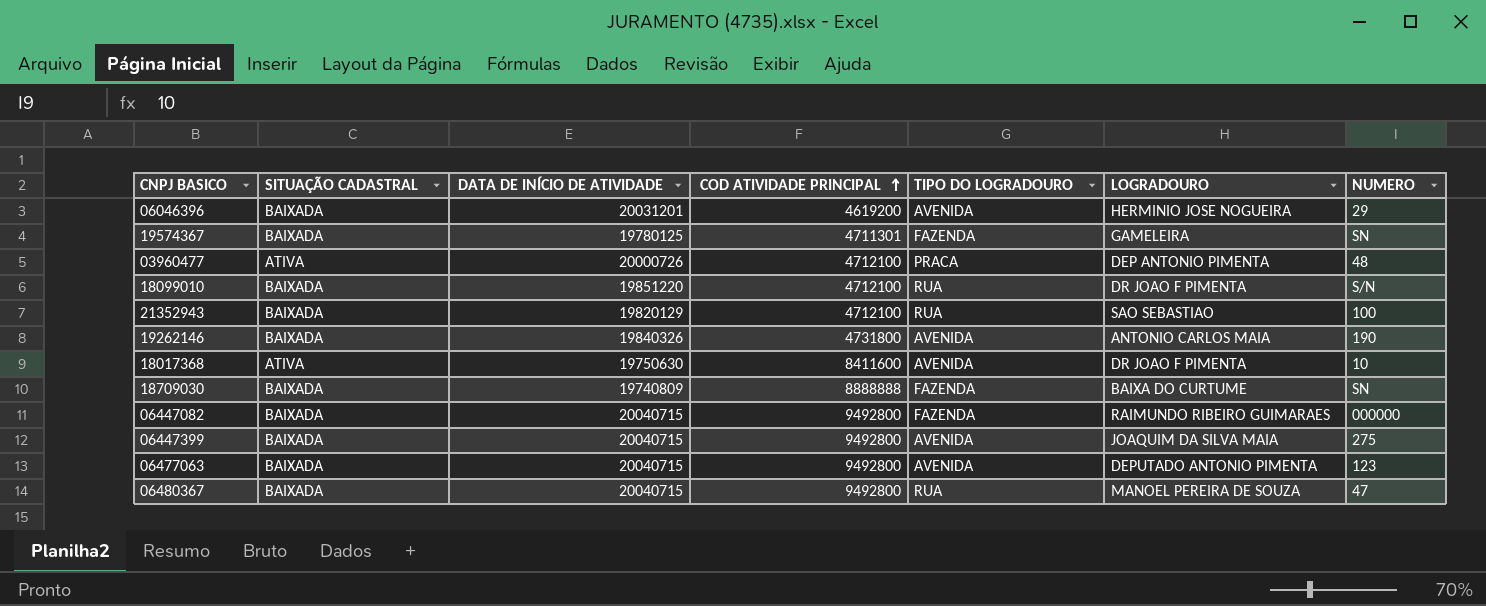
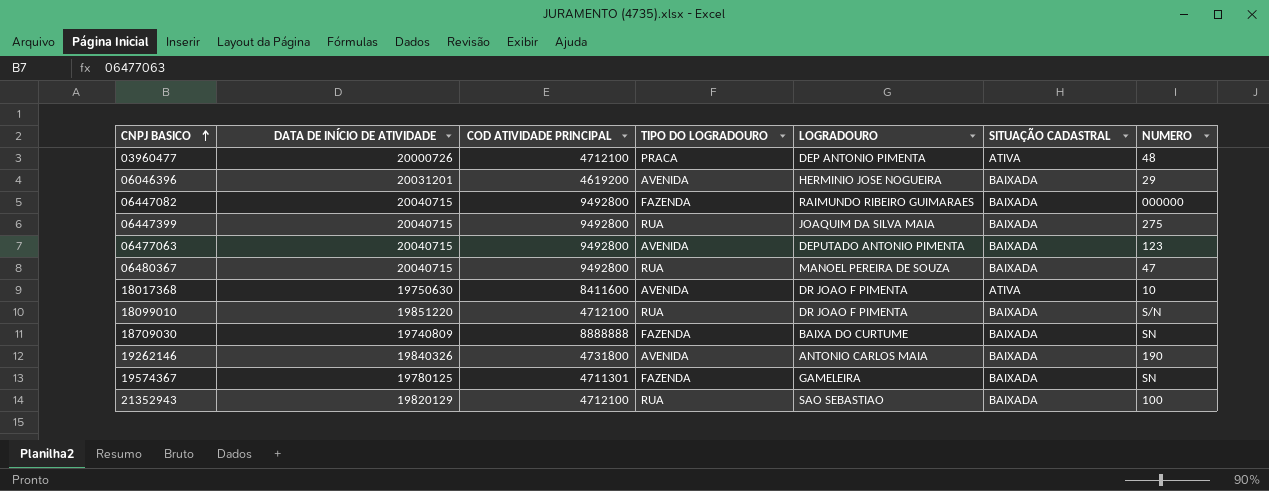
row order: COD ATIVIDADE PRINCIPAL ascending -> CNPJ BASICO ascending
column SITUAÇÃO CADASTRAL | position: 2 -> 6
06447399 | TIPO DO LOGRADOURO: AVENIDA -> RUA

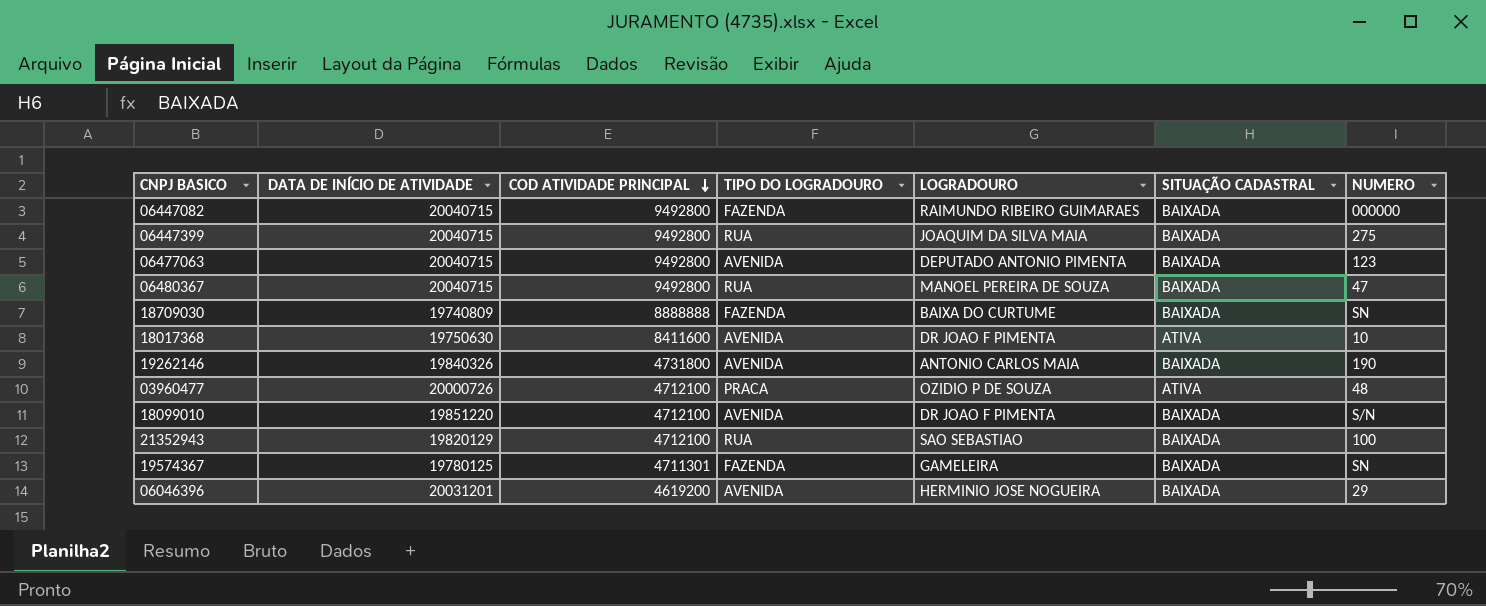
row order: CNPJ BASICO ascending -> COD ATIVIDADE PRINCIPAL descending
03960477 | LOGRADOURO: DEP ANTONIO PIMENTA -> OZIDIO P DE SOUZA
18099010 | TIPO DO LOGRADOURO: RUA -> AVENIDA

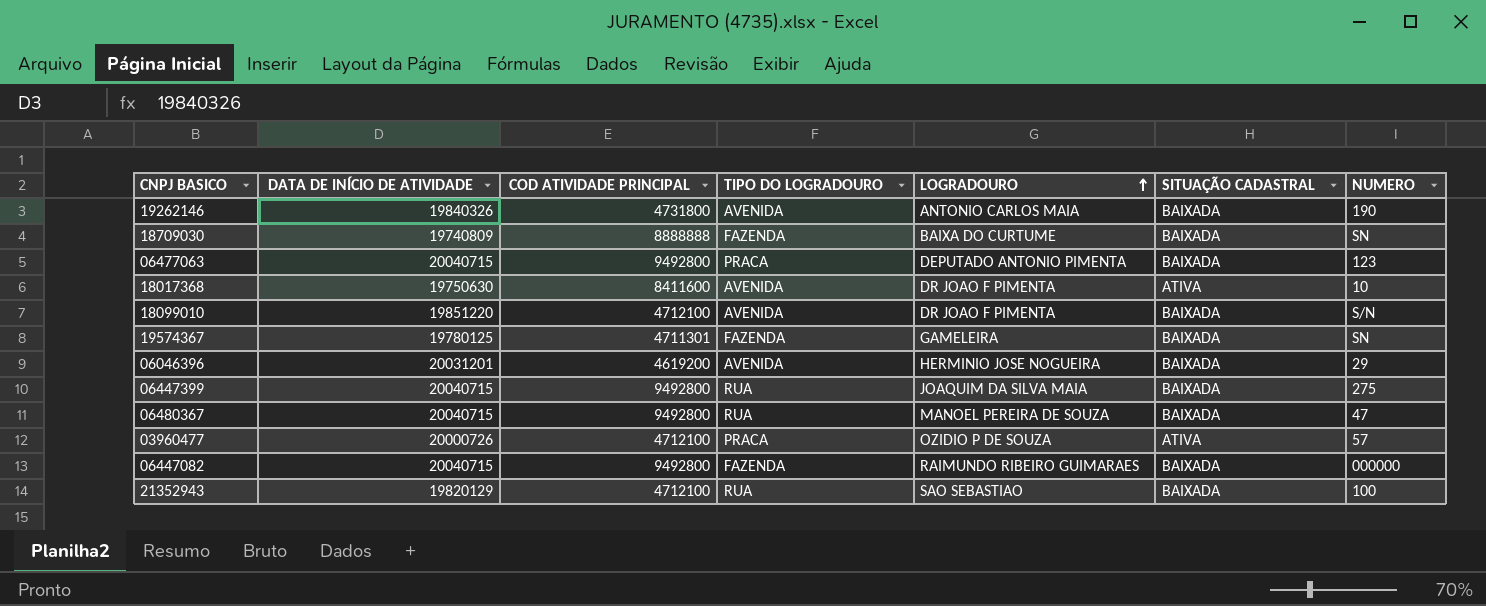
row order: COD ATIVIDADE PRINCIPAL descending -> LOGRADOURO ascending
06477063 | TIPO DO LOGRADOURO: AVENIDA -> PRACA
03960477 | NUMERO: 48 -> 57

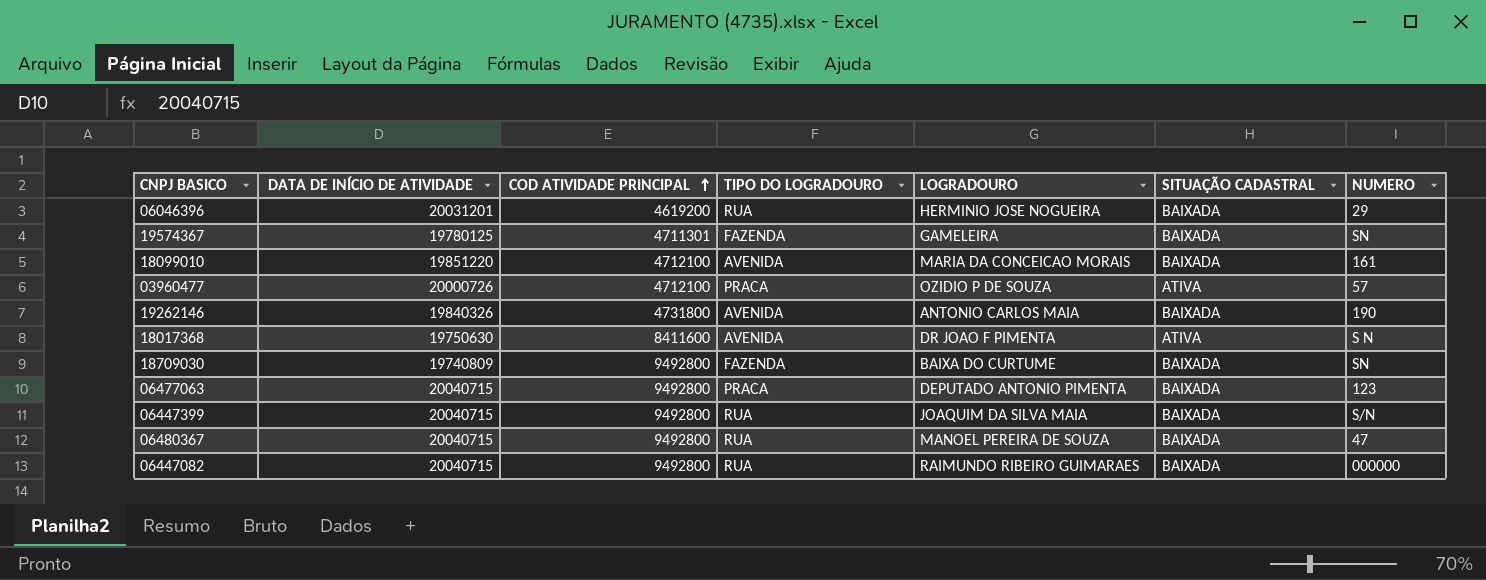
row order: LOGRADOURO ascending -> COD ATIVIDADE PRINCIPAL ascending
row 21352943: 19820129 | 4712100 | RUA | SAO SEBASTIAO | BAIXADA | 100 -> none
06046396 | TIPO DO LOGRADOURO: AVENIDA -> RUA
18099010 | LOGRADOURO: DR JOAO F PIMENTA -> MARIA DA CONCEICAO MORAIS
18099010 | NUMERO: S/N -> 161
18017368 | NUMERO: 10 -> S N
18709030 | COD ATIVIDADE PRINCIPAL: 8888888 -> 9492800
06447399 | NUMERO: 275 -> S/N
06447082 | TIPO DO LOGRADOURO: FAZENDA -> RUA

